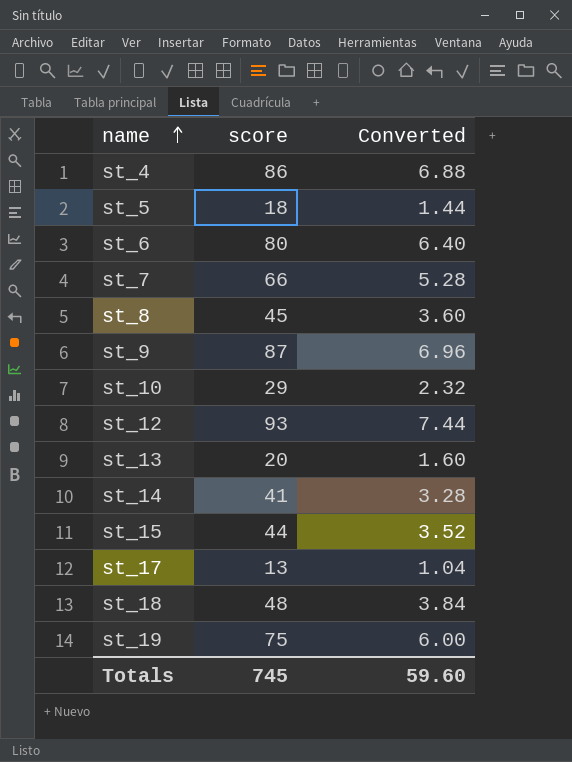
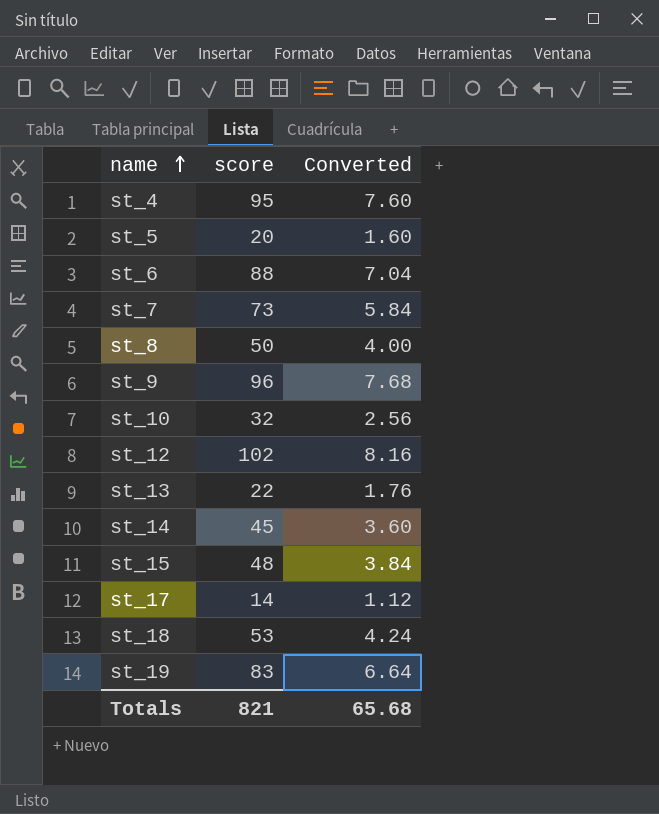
st_4 | score: 86 -> 95
st_4 | Converted: 6.88 -> 7.60
st_5 | score: 18 -> 20
st_5 | Converted: 1.44 -> 1.60
st_6 | score: 80 -> 88
st_6 | Converted: 6.40 -> 7.04
st_7 | score: 66 -> 73
st_7 | Converted: 5.28 -> 5.84
st_8 | score: 45 -> 50
st_8 | Converted: 3.60 -> 4.00
st_9 | score: 87 -> 96
st_9 | Converted: 6.96 -> 7.68
st_10 | score: 29 -> 32
st_10 | Converted: 2.32 -> 2.56
st_12 | score: 93 -> 102
st_12 | Converted: 7.44 -> 8.16
st_13 | score: 20 -> 22
st_13 | Converted: 1.60 -> 1.76
st_14 | score: 41 -> 45
st_14 | Converted: 3.28 -> 3.60
st_15 | score: 44 -> 48
st_15 | Converted: 3.52 -> 3.84
st_17 | score: 13 -> 14
st_17 | Converted: 1.04 -> 1.12
st_18 | score: 48 -> 53
st_18 | Converted: 3.84 -> 4.24
st_19 | score: 75 -> 83
st_19 | Converted: 6.00 -> 6.64
Totals | score: 745 -> 821
Totals | Converted: 59.60 -> 65.68

